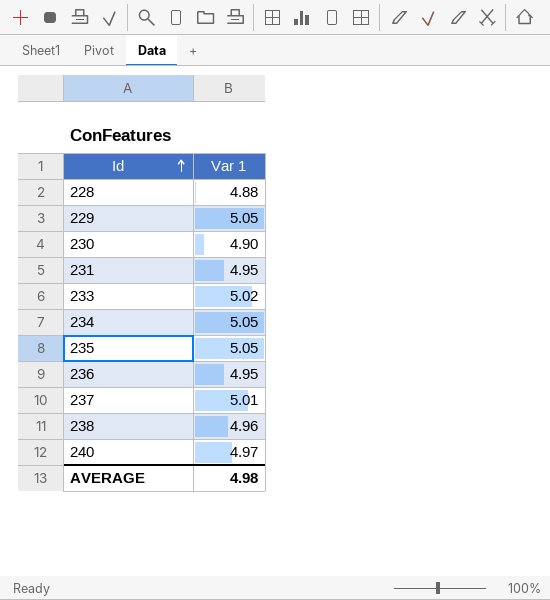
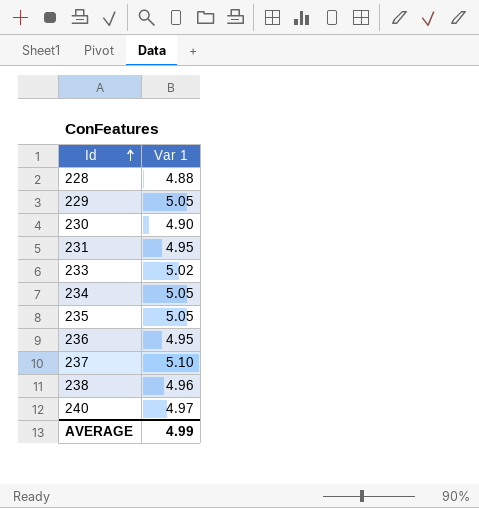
237 | Var 1: 5.01 -> 5.10
AVERAGE | Var 1: 4.98 -> 4.99

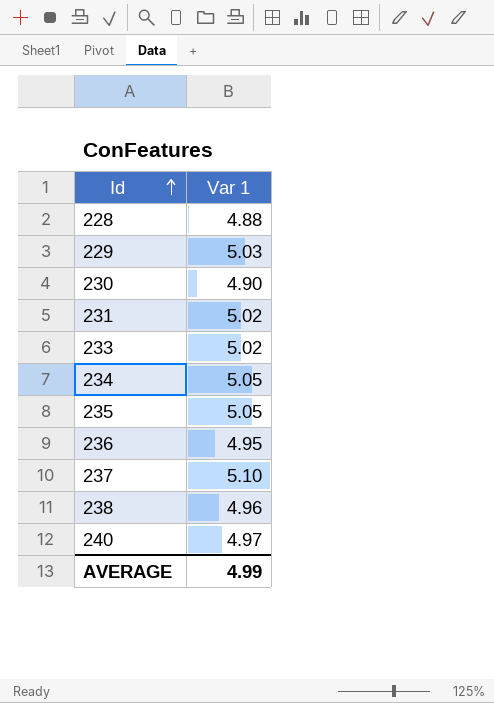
229 | Var 1: 5.05 -> 5.03
231 | Var 1: 4.95 -> 5.02

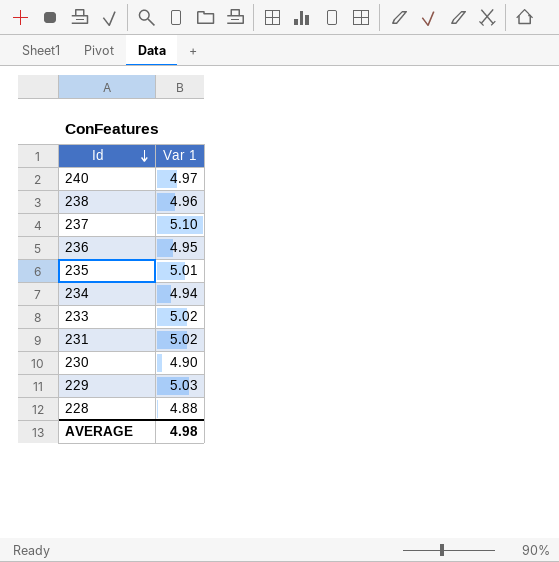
row order: Id ascending -> Id descending
235 | Var 1: 5.05 -> 5.01
234 | Var 1: 5.05 -> 4.94
AVERAGE | Var 1: 4.99 -> 4.98

